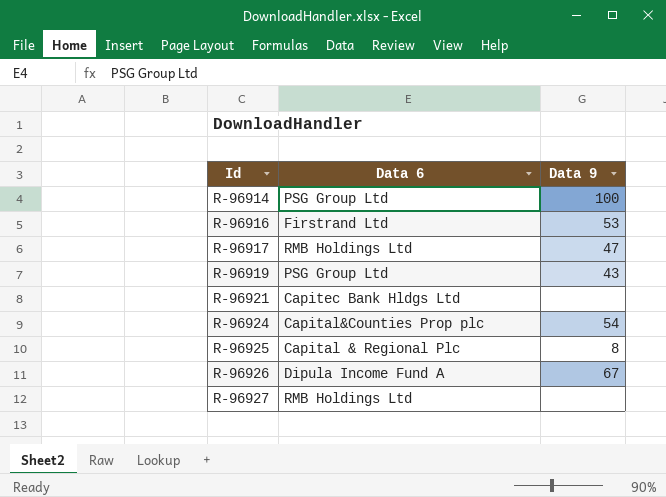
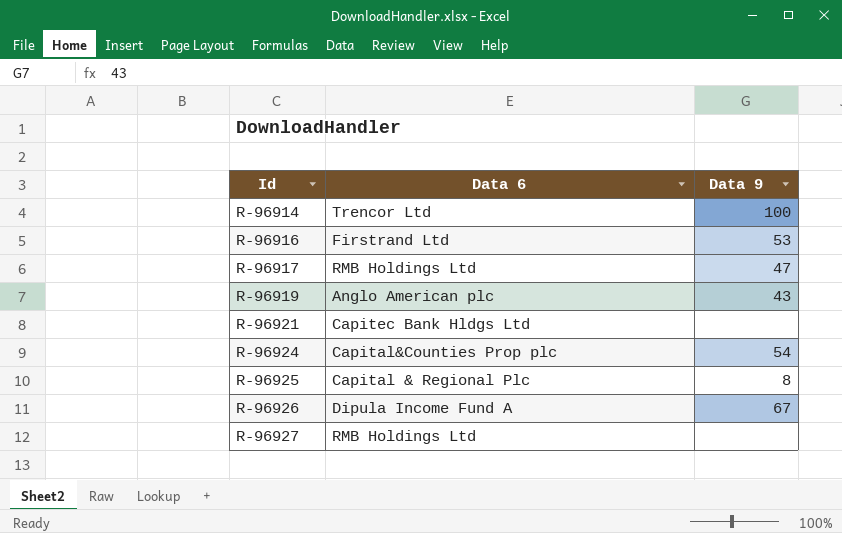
R-96914 | Data 6: PSG Group Ltd -> Trencor Ltd
R-96919 | Data 6: PSG Group Ltd -> Anglo American plc

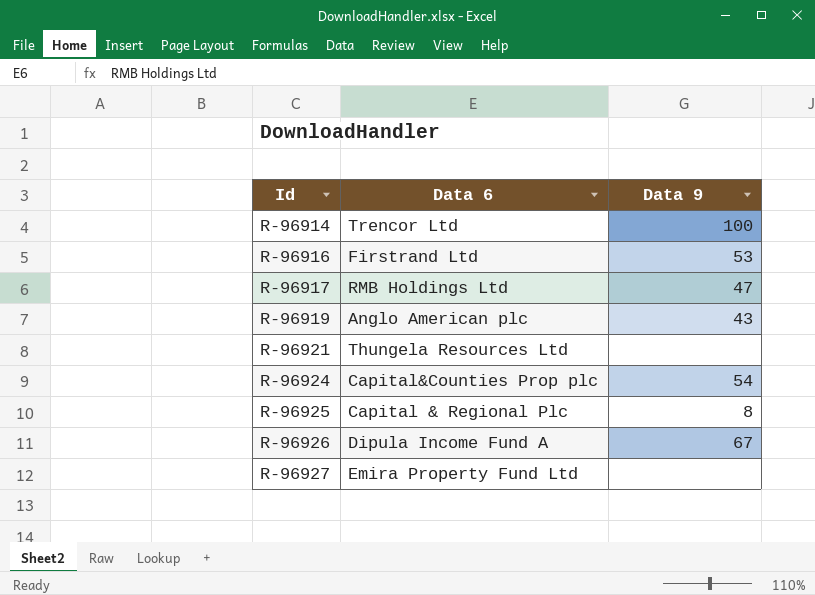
R-96921 | Data 6: Capitec Bank Hldgs Ltd -> Thungela Resources Ltd
R-96927 | Data 6: RMB Holdings Ltd -> Emira Property Fund Ltd

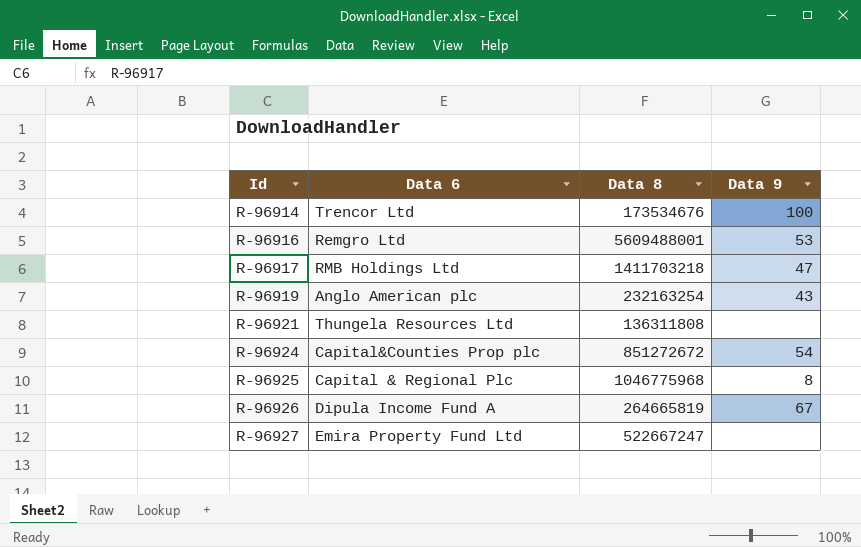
column Data 8 | position: none -> 3
R-96916 | Data 6: Firstrand Ltd -> Remgro Ltd

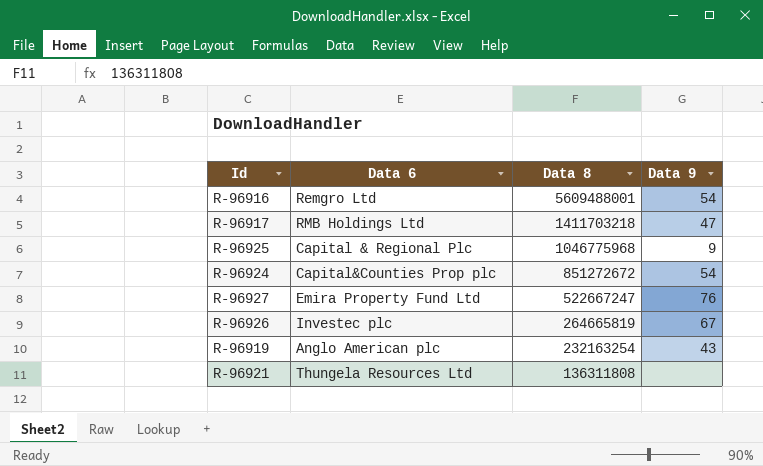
row order: Id ascending -> Data 8 descending
row R-96914: Trencor Ltd | 173534676 | 100 -> none
R-96916 | Data 9: 53 -> 54
R-96925 | Data 9: 8 -> 9
R-96927 | Data 9: none -> 76
R-96926 | Data 6: Dipula Income Fund A -> Investec plc

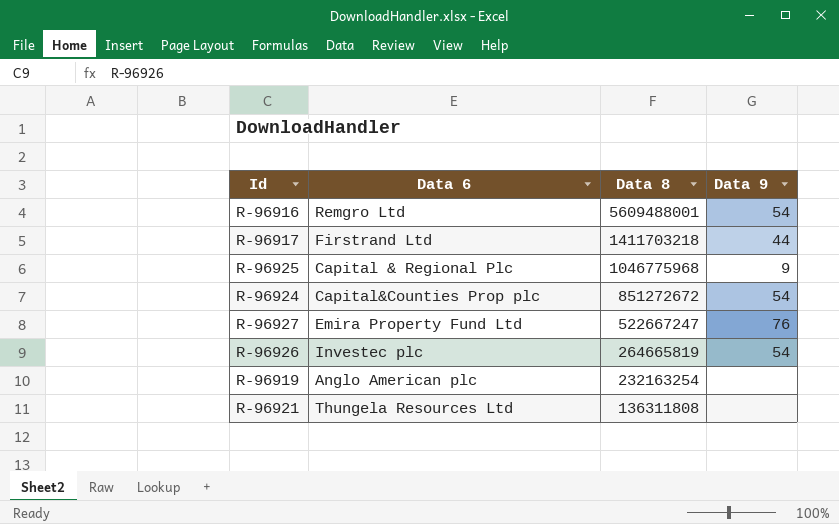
R-96917 | Data 6: RMB Holdings Ltd -> Firstrand Ltd
R-96917 | Data 9: 47 -> 44
R-96926 | Data 9: 67 -> 54
R-96919 | Data 9: 43 -> none

